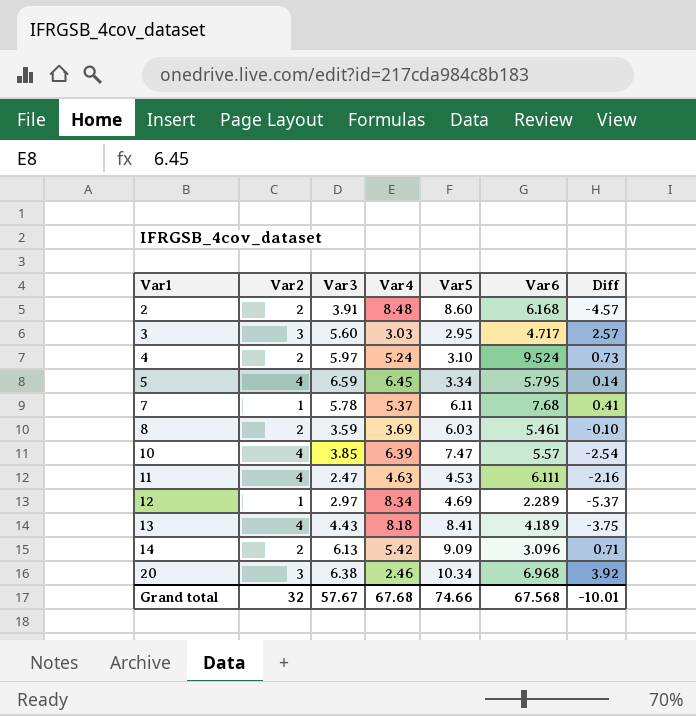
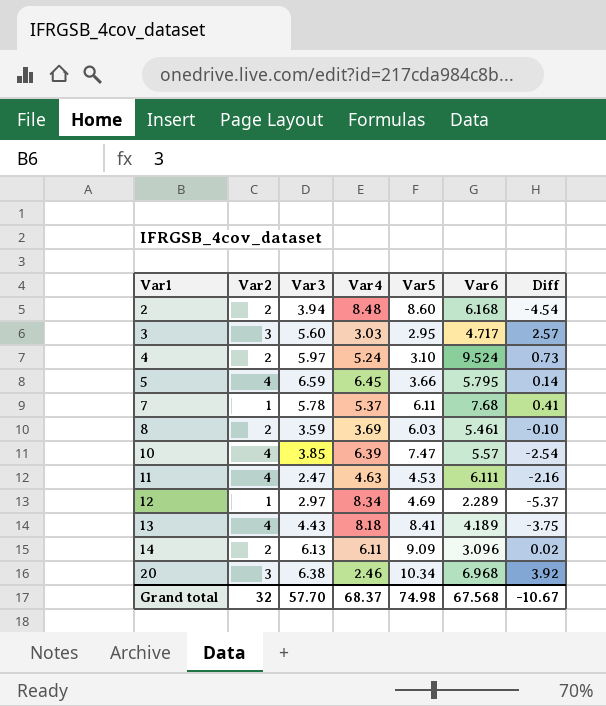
2 | Var3: 3.91 -> 3.94
2 | Diff: -4.57 -> -4.54
5 | Var5: 3.34 -> 3.66
14 | Var4: 5.42 -> 6.11
14 | Diff: 0.71 -> 0.02
Grand total | Var3: 57.67 -> 57.70
Grand total | Var4: 67.68 -> 68.37
Grand total | Var5: 74.66 -> 74.98
Grand total | Diff: -10.01 -> -10.67

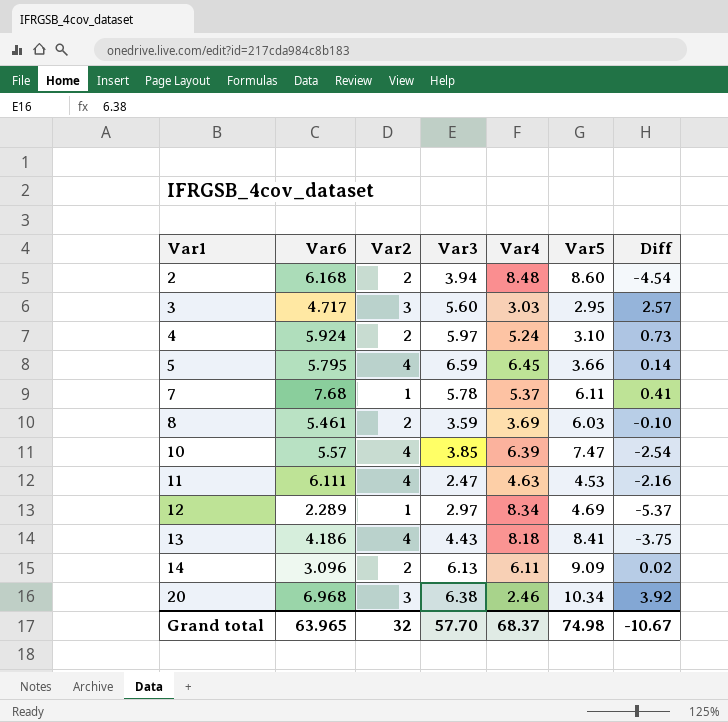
column Var6 | position: 6 -> 2
4 | Var6: 9.524 -> 5.924
13 | Var6: 4.189 -> 4.186
Grand total | Var6: 67.568 -> 63.965

